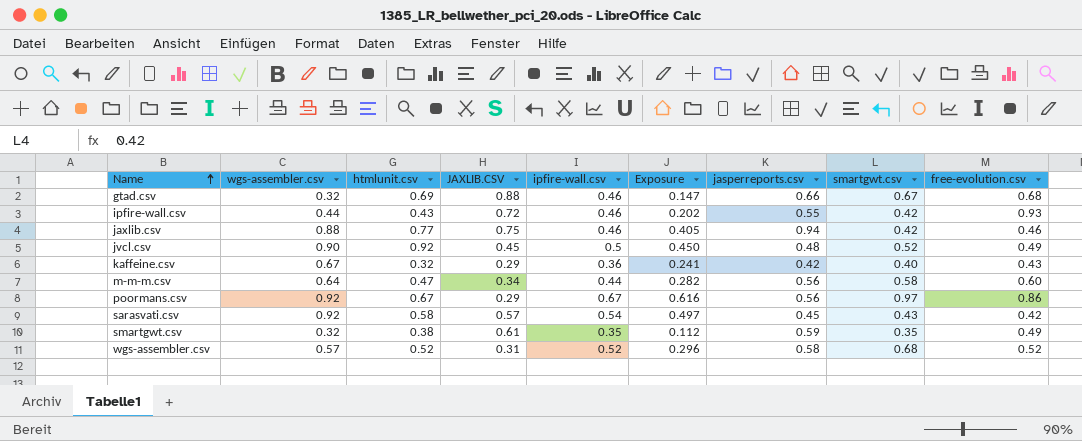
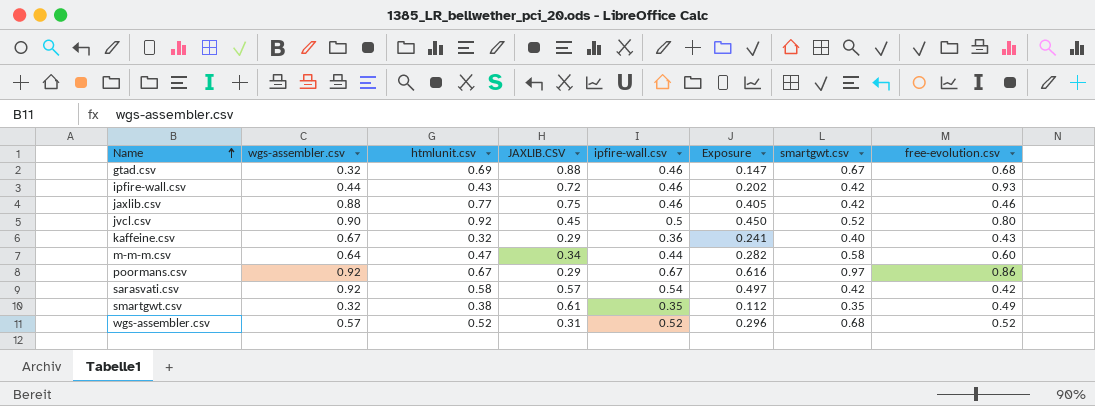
column jasperreports.csv | position: 7 -> none
jvcl.csv | free-evolution.csv: 0.49 -> 0.80
sarasvati.csv | smartgwt.csv: 0.43 -> 0.42

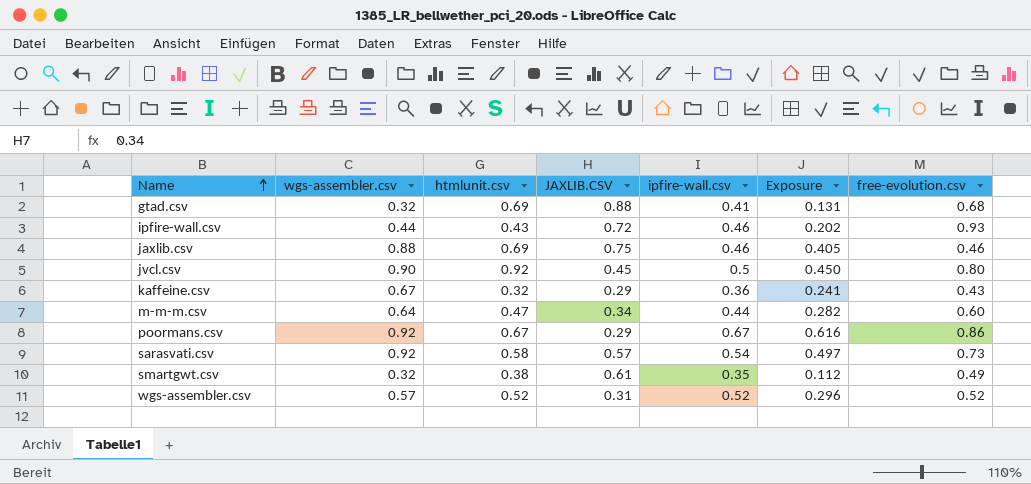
column smartgwt.csv | position: 7 -> none
gtad.csv | ipfire-wall.csv: 0.46 -> 0.41
gtad.csv | Exposure: 0.147 -> 0.131
jaxlib.csv | htmlunit.csv: 0.77 -> 0.69
sarasvati.csv | free-evolution.csv: 0.42 -> 0.73

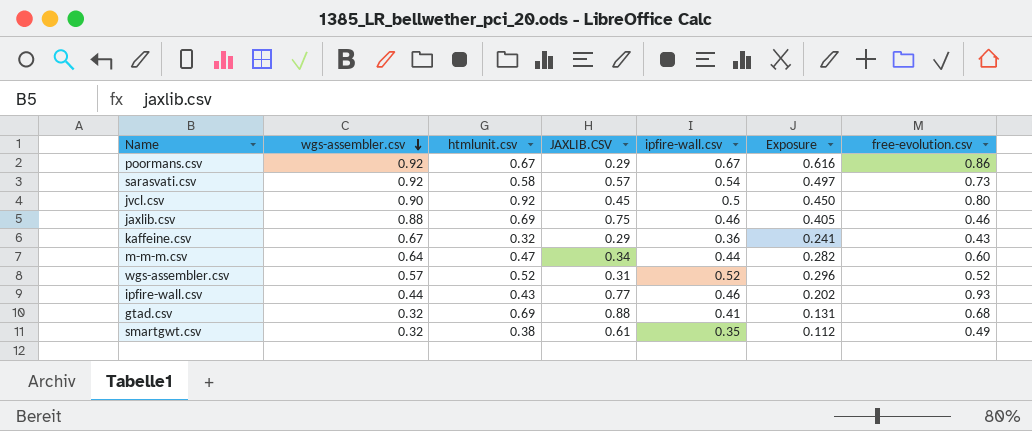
row order: Name ascending -> wgs-assembler.csv descending
ipfire-wall.csv | JAXLIB.CSV: 0.72 -> 0.77

